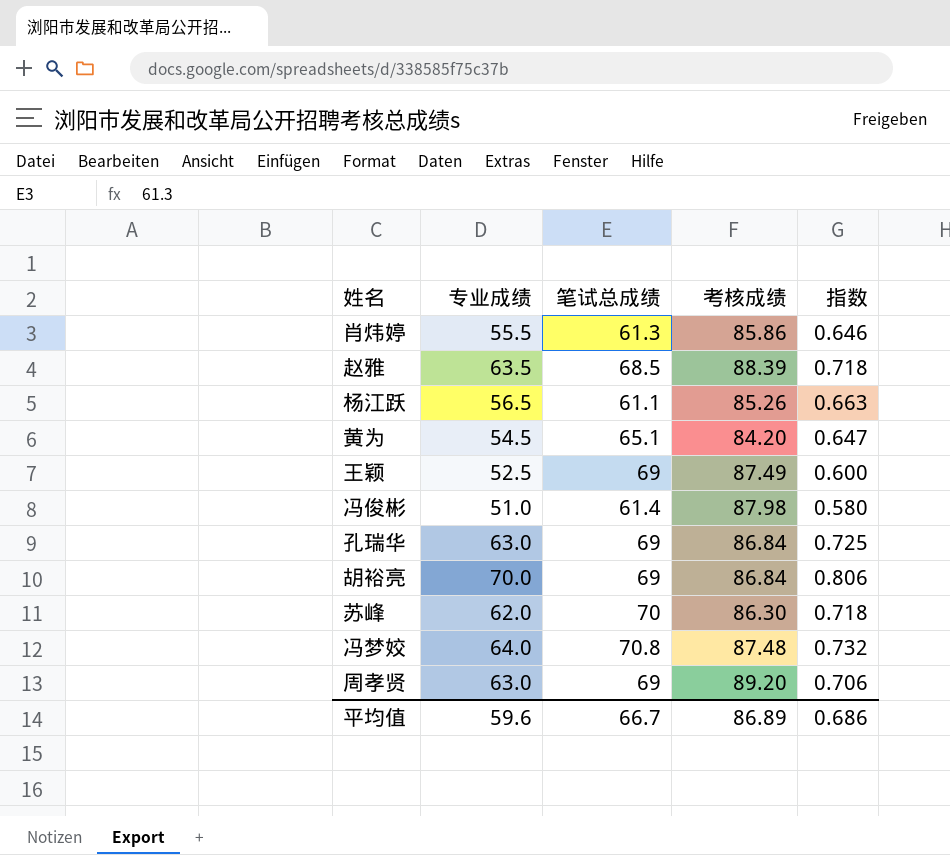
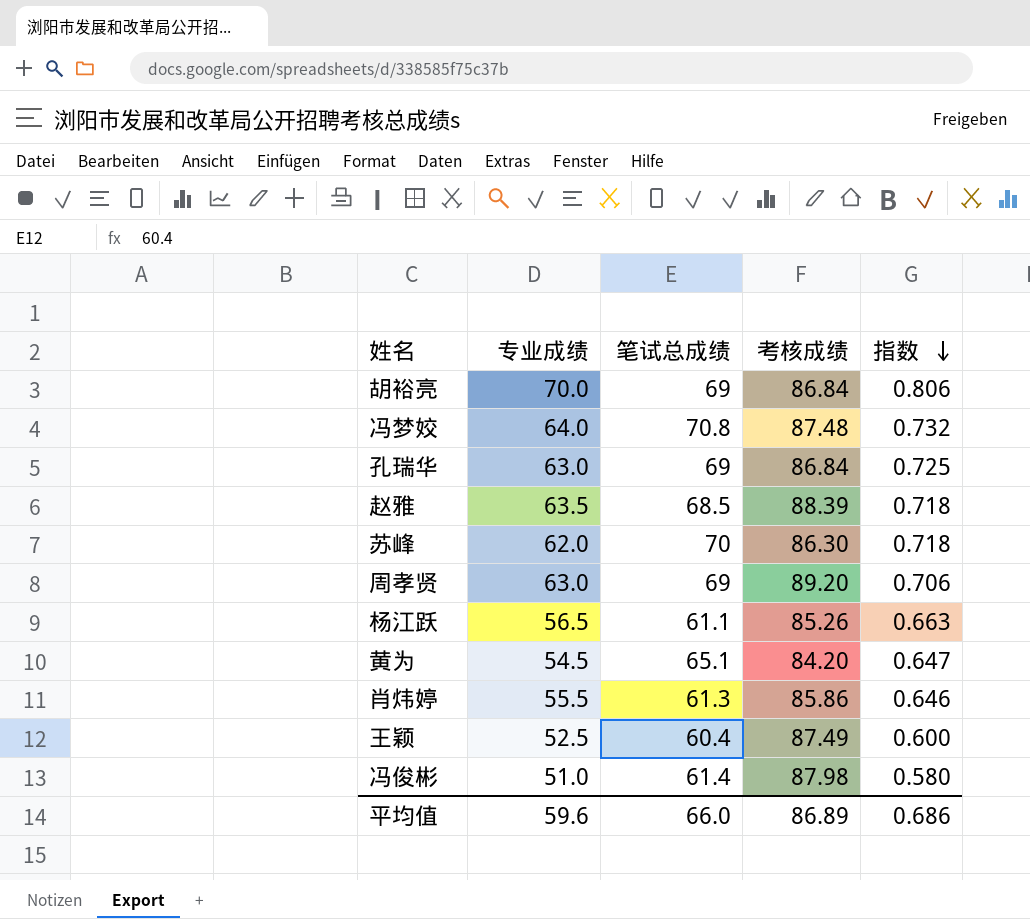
row order: none -> 指数 descending
王颖 | 笔试总成绩: 69 -> 60.4
平均值 | 笔试总成绩: 66.7 -> 66.0

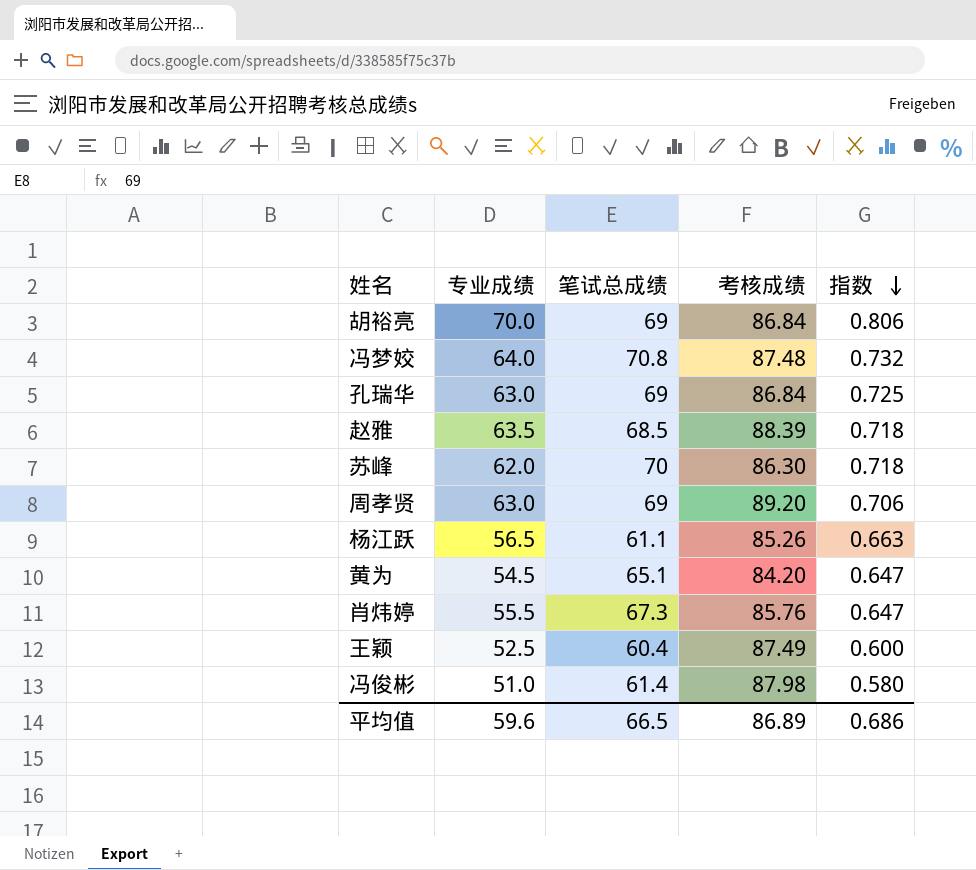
肖炜婷 | 笔试总成绩: 61.3 -> 67.3
肖炜婷 | 考核成绩: 85.86 -> 85.76
肖炜婷 | 指数: 0.646 -> 0.647
平均值 | 笔试总成绩: 66.0 -> 66.5

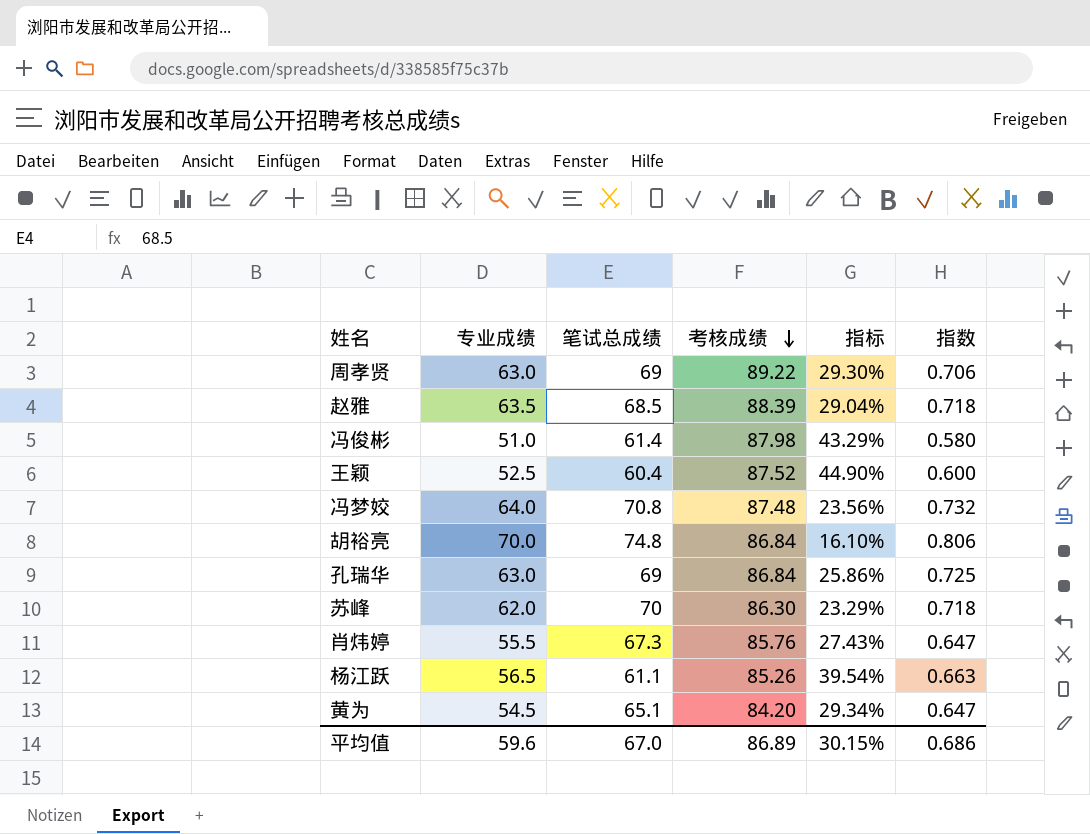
row order: 指数 descending -> 考核成绩 descending
column 指标 | formula: none -> ([考核成绩] - [笔试总成绩]) / [笔试总成绩]
周孝贤 | 考核成绩: 89.20 -> 89.22
王颖 | 考核成绩: 87.49 -> 87.52
胡裕亮 | 笔试总成绩: 69 -> 74.8
平均值 | 笔试总成绩: 66.5 -> 67.0

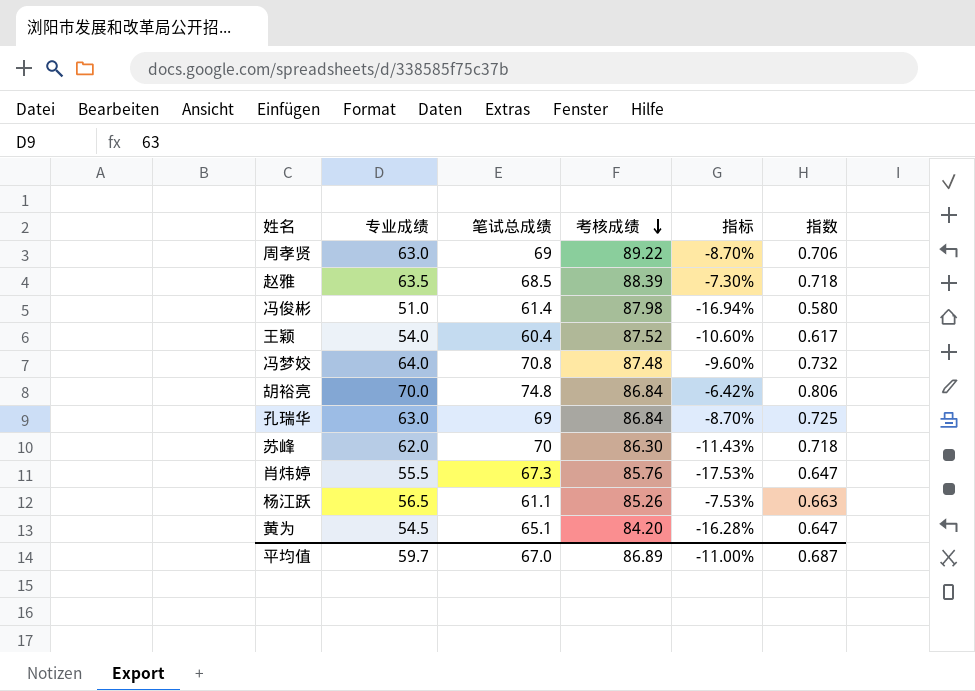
column 指标 | formula: ([考核成绩] - [笔试总成绩]) / [笔试总成绩] -> ([专业成绩] - [笔试总成绩]) / [笔试总成绩]
王颖 | 专业成绩: 52.5 -> 54.0
王颖 | 指数: 0.600 -> 0.617
平均值 | 专业成绩: 59.6 -> 59.7
平均值 | 指标: 30.15% -> -11.00%
平均值 | 指数: 0.686 -> 0.687

